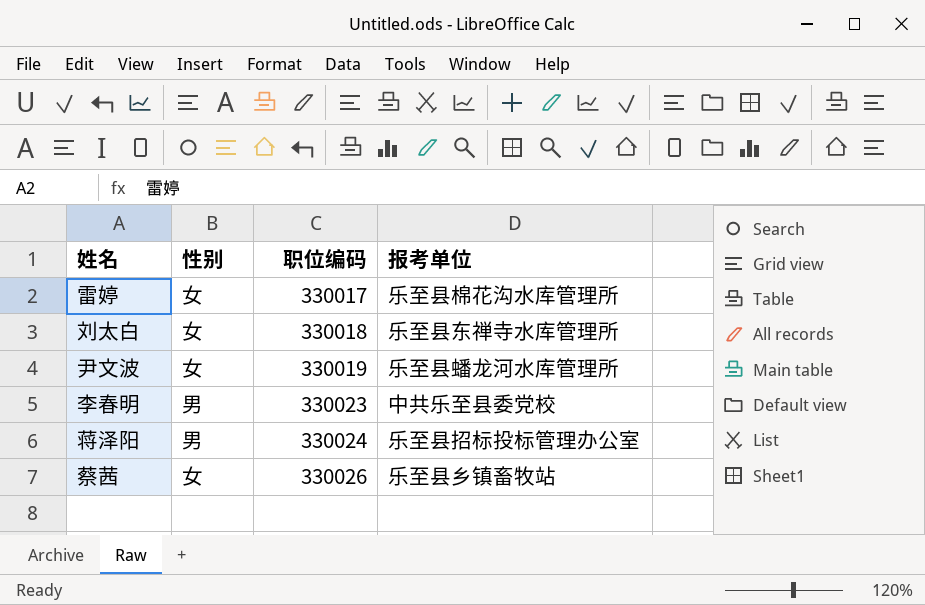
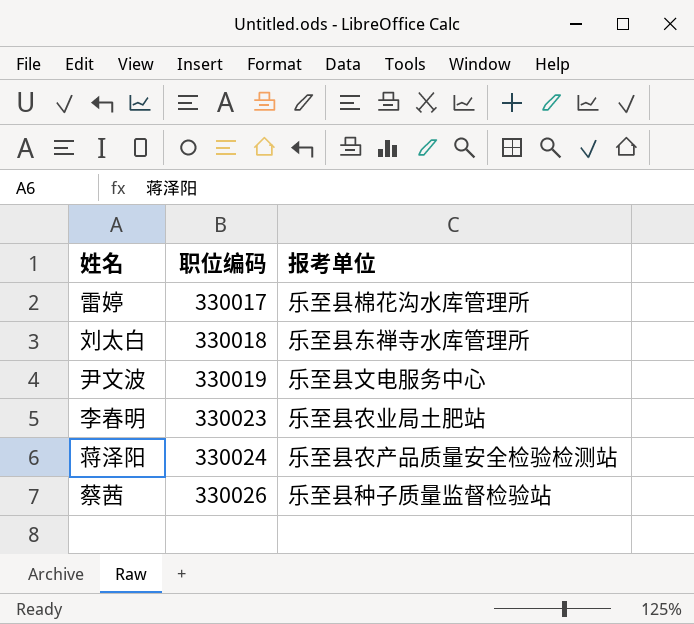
column 性别 | position: 2 -> none
尹文波 | 报考单位: 乐至县蟠龙河水库管理所 -> 乐至县文电服务中心
李春明 | 报考单位: 中共乐至县委党校 -> 乐至县农业局土肥站
蒋泽阳 | 报考单位: 乐至县招标投标管理办公室 -> 乐至县农产品质量安全检验检测站
蔡茜 | 报考单位: 乐至县乡镇畜牧站 -> 乐至县种子质量监督检验站

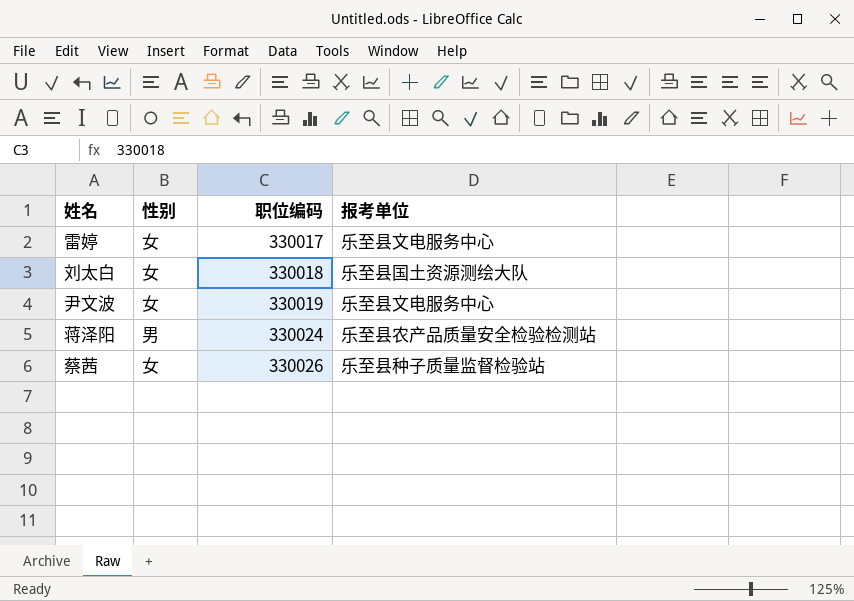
column 性别 | position: none -> 2
row 李春明: 330023 | 乐至县农业局土肥站 -> none
雷婷 | 报考单位: 乐至县棉花沟水库管理所 -> 乐至县文电服务中心
刘太白 | 报考单位: 乐至县东禅寺水库管理所 -> 乐至县国土资源测绘大队

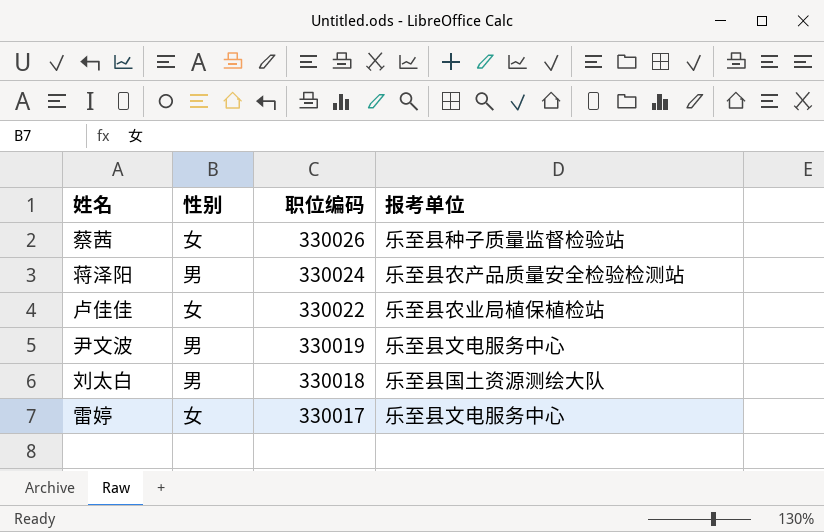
row order: 职位编码 ascending -> 职位编码 descending
row 卢佳佳: none -> 女 | 330022 | 乐至县农业局植保植检站
尹文波 | 性别: 女 -> 男
刘太白 | 性别: 女 -> 男

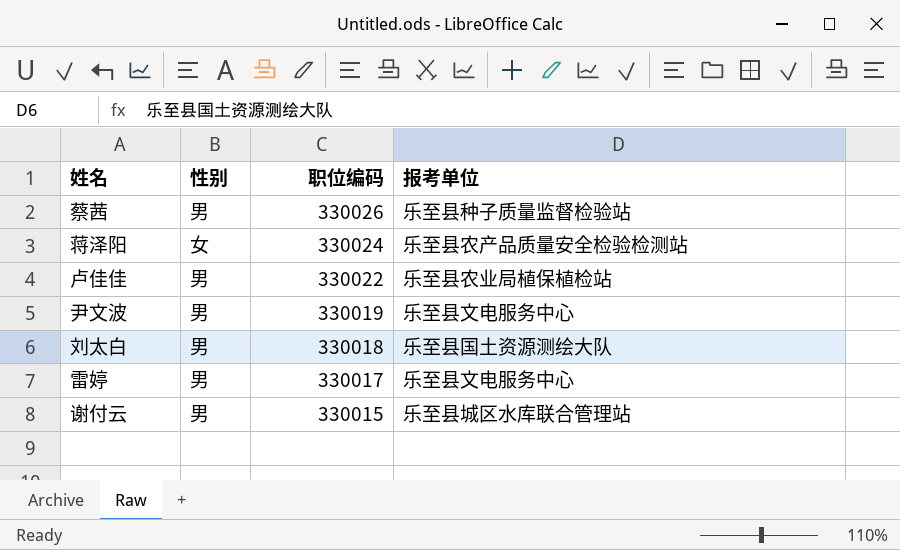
蔡茜 | 性别: 女 -> 男
蒋泽阳 | 性别: 男 -> 女
卢佳佳 | 性别: 女 -> 男
雷婷 | 性别: 女 -> 男
row 谢付云: none -> 男 | 330015 | 乐至县城区水库联合管理站

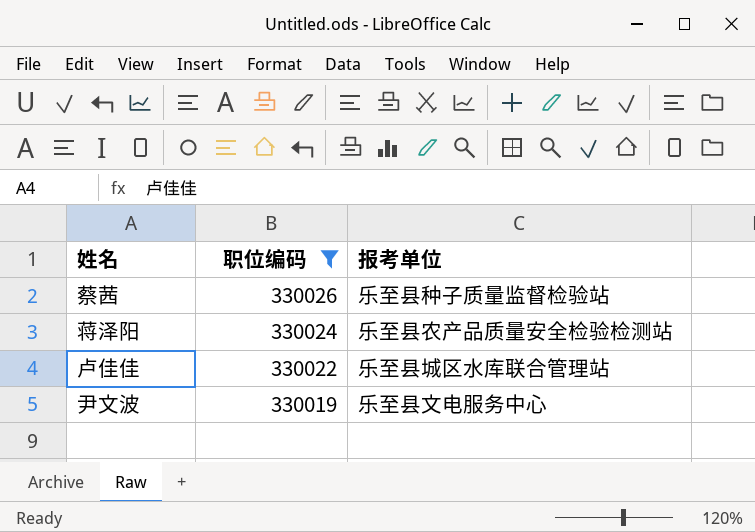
filter: none -> 职位编码 >= 330019
column 性别 | position: 2 -> none
卢佳佳 | 报考单位: 乐至县农业局植保植检站 -> 乐至县城区水库联合管理站

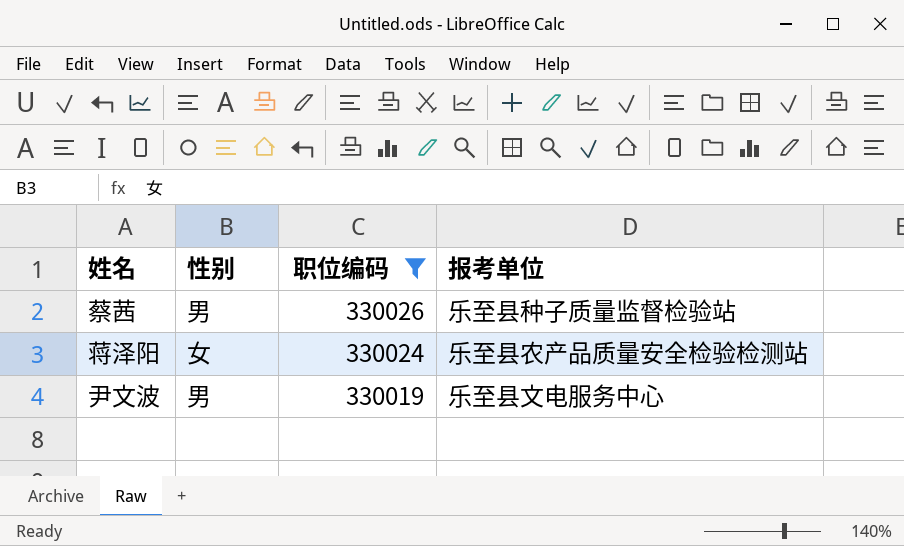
column 性别 | position: none -> 2
row 卢佳佳: 330022 | 乐至县城区水库联合管理站 -> none

